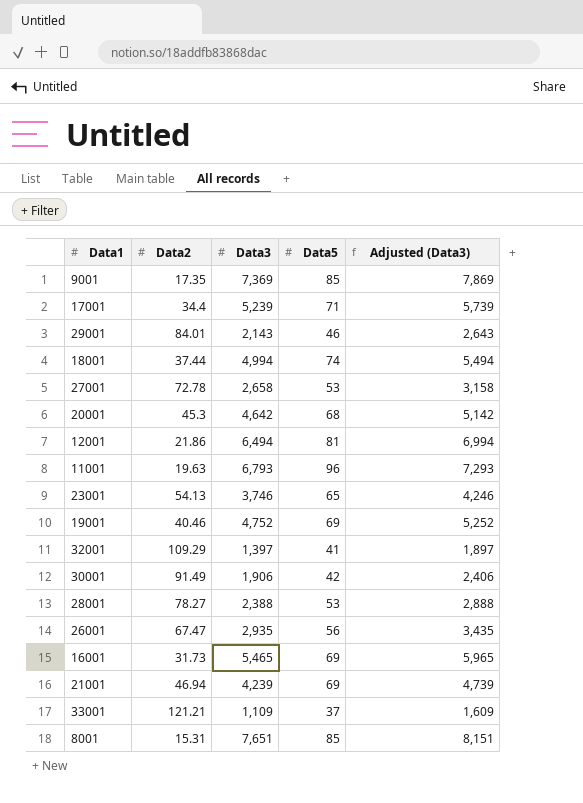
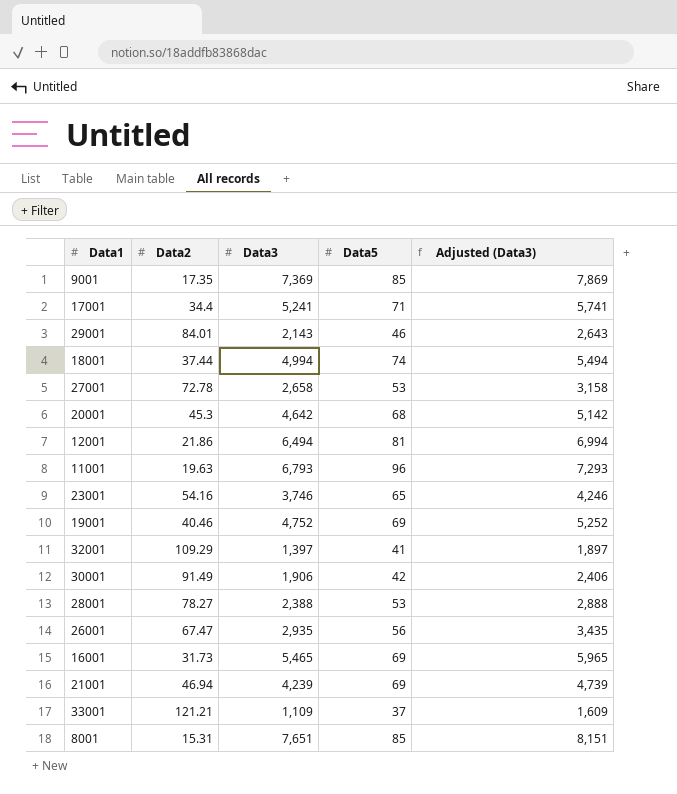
17001 | Data3: 5,239 -> 5,241
17001 | Adjusted (Data3): 5,739 -> 5,741
23001 | Data2: 54.13 -> 54.16

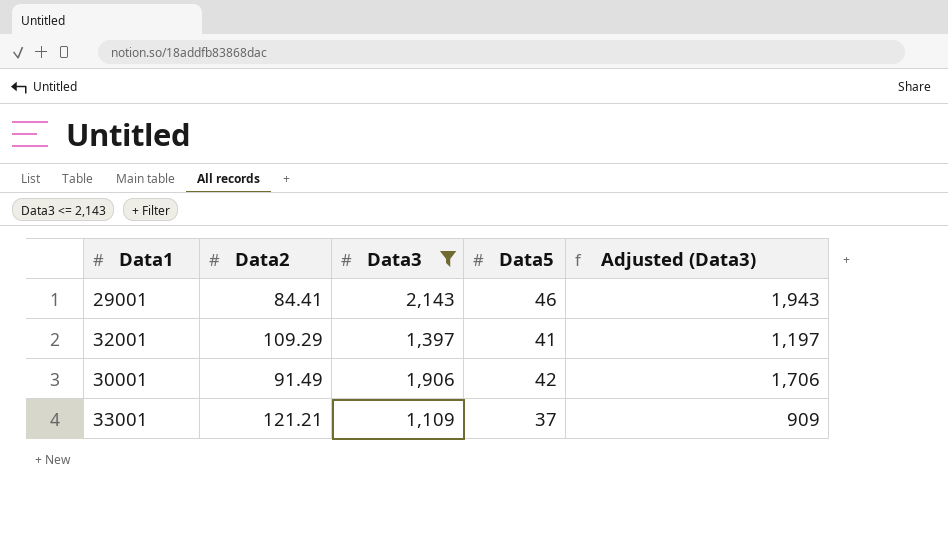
filter: none -> Data3 <= 2,143
column Adjusted (Data3) | formula: [Data3] + 500 -> [Data3] - 200
29001 | Data2: 84.01 -> 84.41

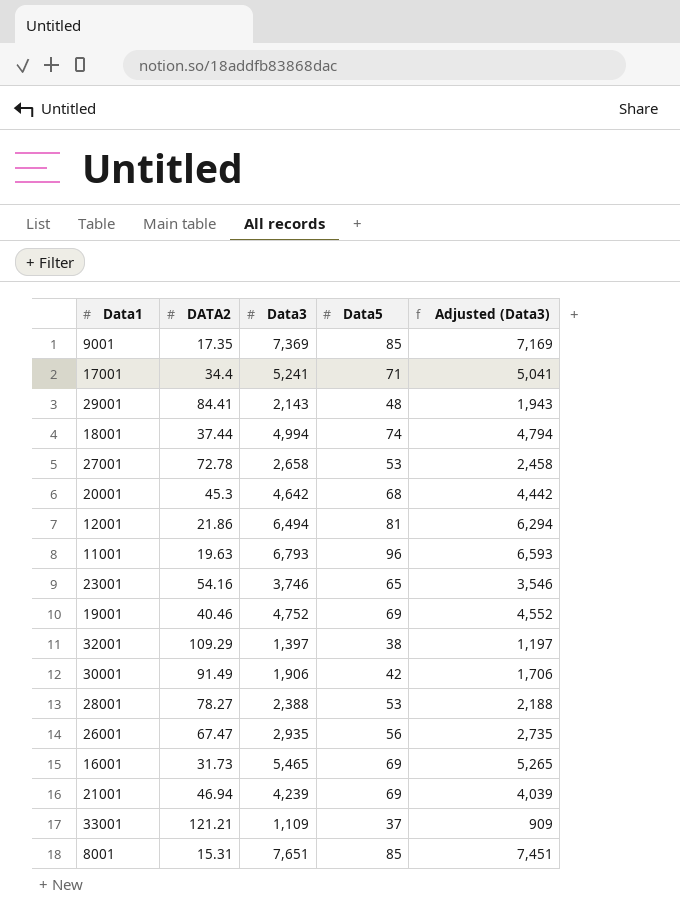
filter: Data3 <= 2,143 -> none
column name: Data2 -> DATA2
29001 | Data5: 46 -> 48
32001 | Data5: 41 -> 38

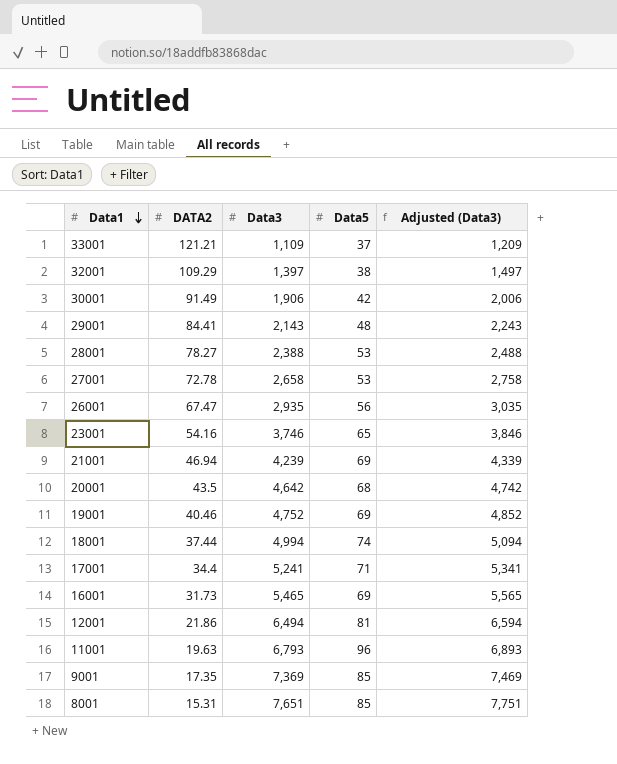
row order: none -> Data1 descending
column Adjusted (Data3) | formula: [Data3] - 200 -> [Data3] + 100
20001 | DATA2: 45.3 -> 43.5

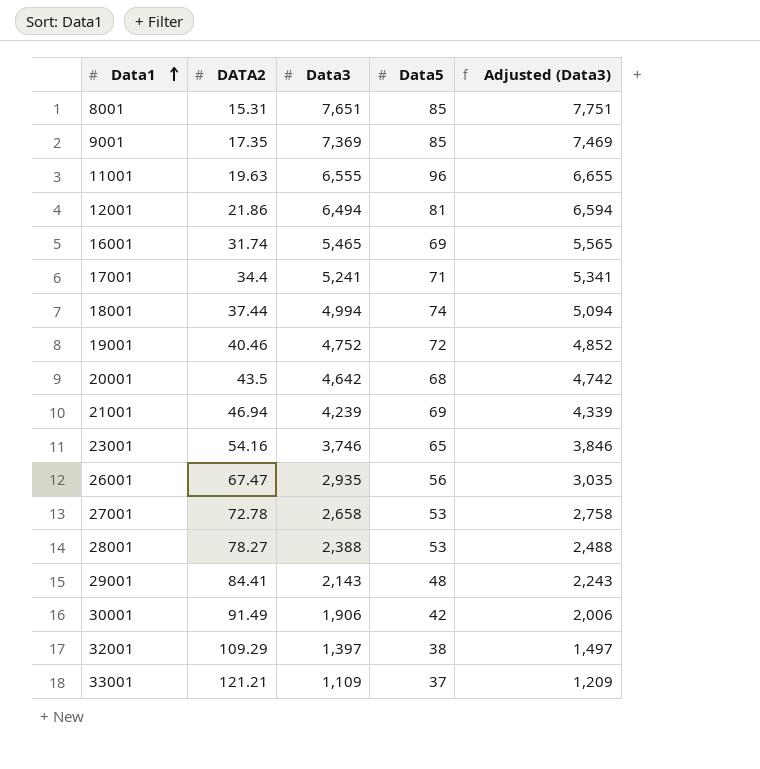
row order: Data1 descending -> Data1 ascending
11001 | Data3: 6,793 -> 6,555
11001 | Adjusted (Data3): 6,893 -> 6,655
16001 | DATA2: 31.73 -> 31.74
19001 | Data5: 69 -> 72

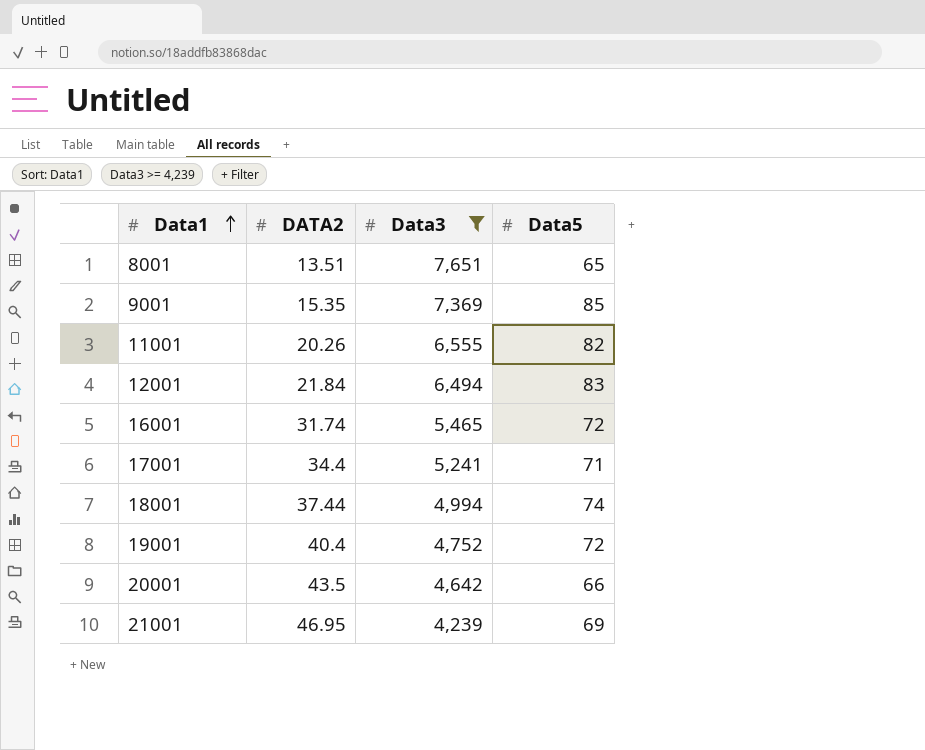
filter: none -> Data3 >= 4,239
column Adjusted (Data3) | formula: [Data3] + 100 -> none
8001 | DATA2: 15.31 -> 13.51
8001 | Data5: 85 -> 65
9001 | DATA2: 17.35 -> 15.35
11001 | DATA2: 19.63 -> 20.26
11001 | Data5: 96 -> 82
12001 | DATA2: 21.86 -> 21.84
12001 | Data5: 81 -> 83
16001 | Data5: 69 -> 72
19001 | DATA2: 40.46 -> 40.4
20001 | Data5: 68 -> 66
21001 | DATA2: 46.94 -> 46.95

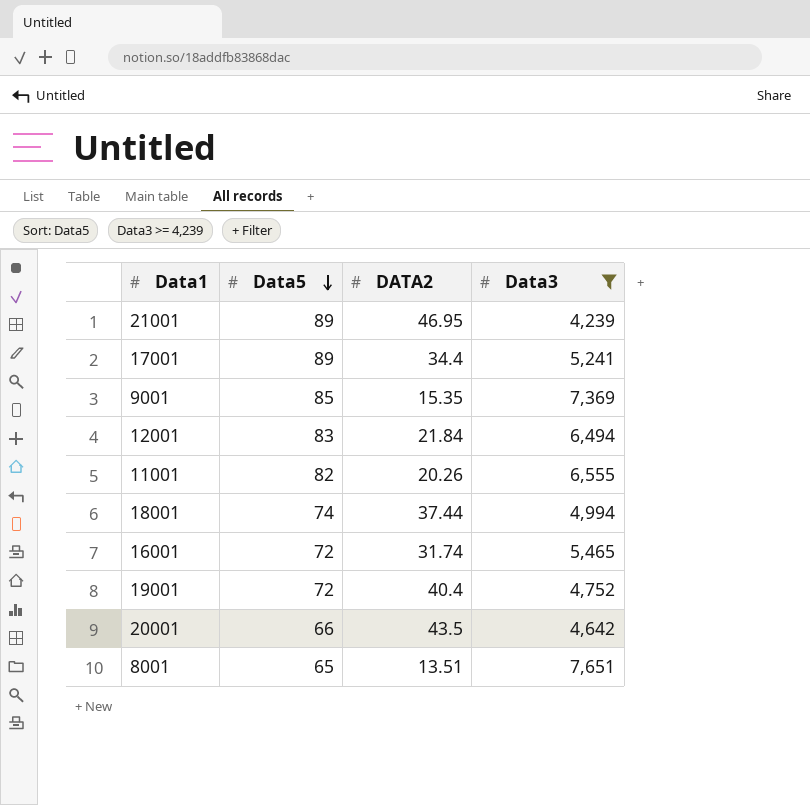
row order: Data1 ascending -> Data5 descending
column Data5 | position: 4 -> 2
21001 | Data5: 69 -> 89
17001 | Data5: 71 -> 89

